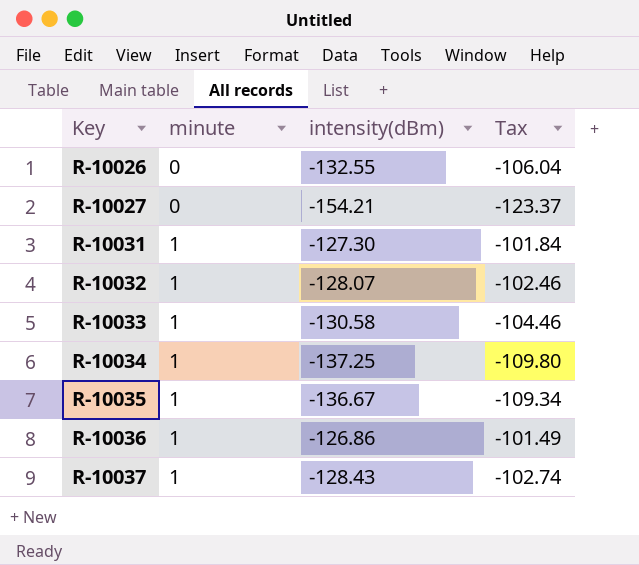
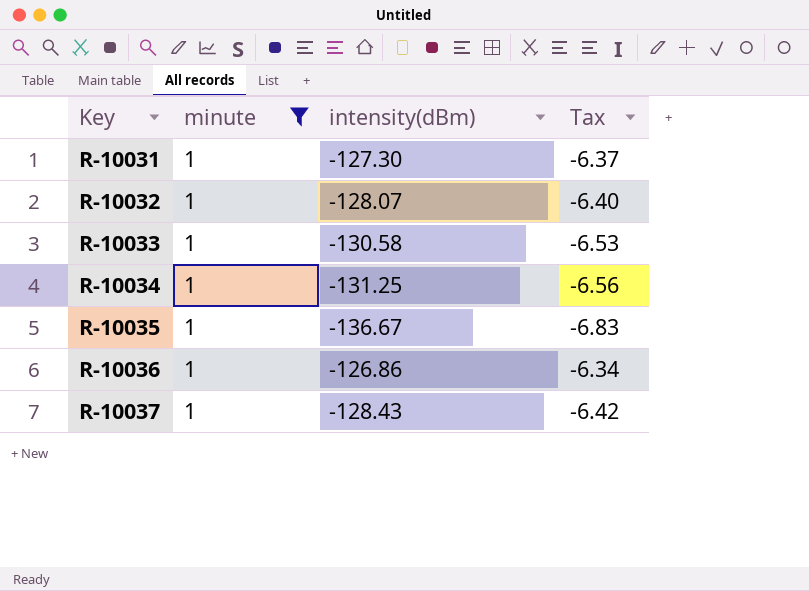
filter: none -> minute = 1
column Tax | formula: [intensity(dBm)] * 0.8 -> [intensity(dBm)] * 0.05
R-10034 | intensity(dBm): -137.25 -> -131.25

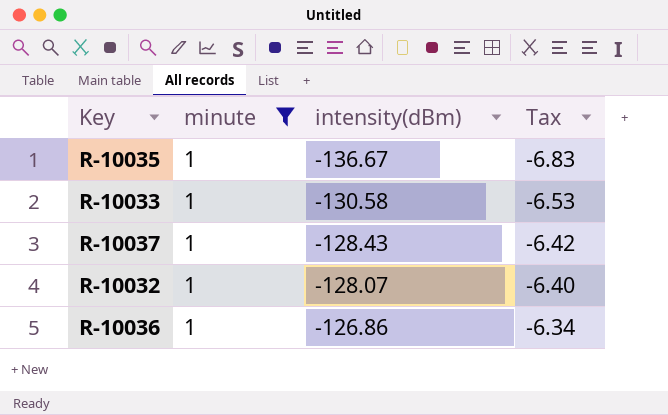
row order: Key ascending -> intensity(dBm) ascending
row R-10031: 1 | -127.30 | -6.37 -> none
row R-10034: 1 | -131.25 | -6.56 -> none

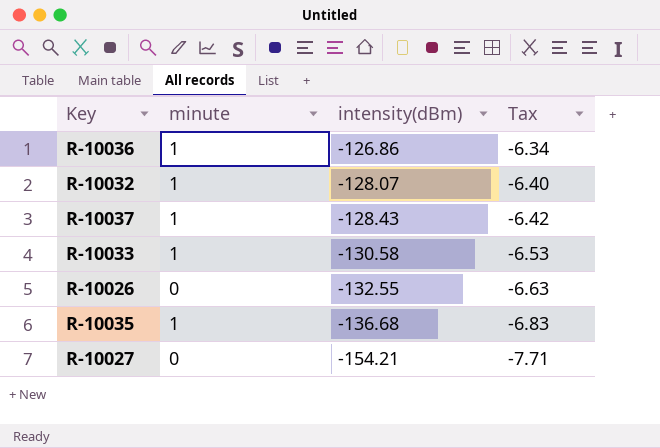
filter: minute = 1 -> none
row order: intensity(dBm) ascending -> intensity(dBm) descending
R-10035 | intensity(dBm): -136.67 -> -136.68

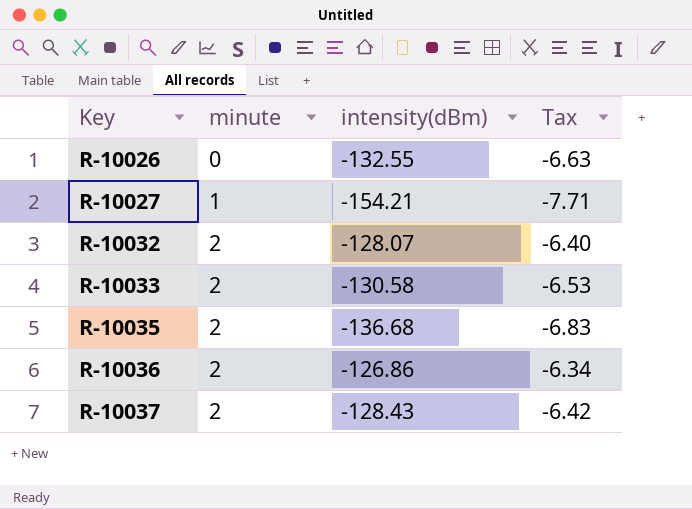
row order: intensity(dBm) descending -> Key ascending
R-10027 | minute: 0 -> 1
R-10032 | minute: 1 -> 2
R-10033 | minute: 1 -> 2
R-10035 | minute: 1 -> 2
R-10036 | minute: 1 -> 2
R-10037 | minute: 1 -> 2

